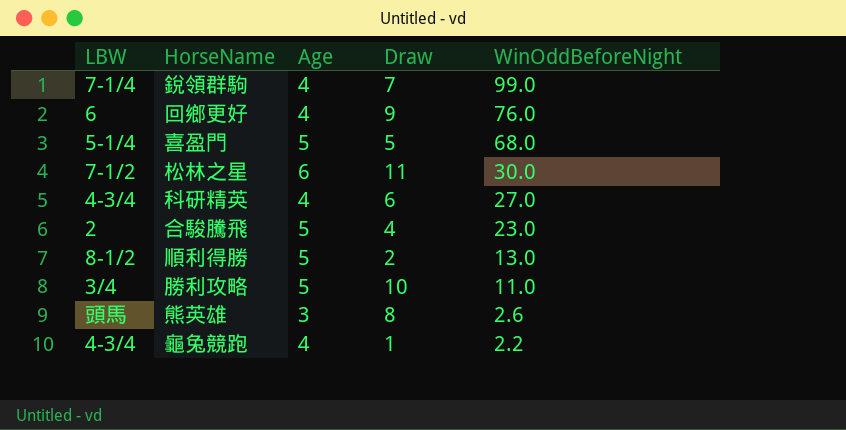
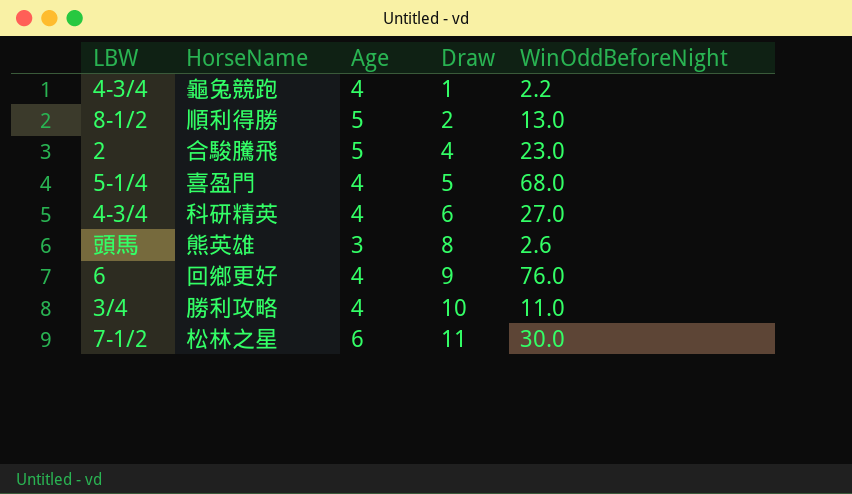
row order: WinOddBeforeNight descending -> Draw ascending
row 銳領群駒: 7-1/4 | 4 | 7 | 99.0 -> none
喜盈門 | Age: 5 -> 4
勝利攻略 | Age: 5 -> 4

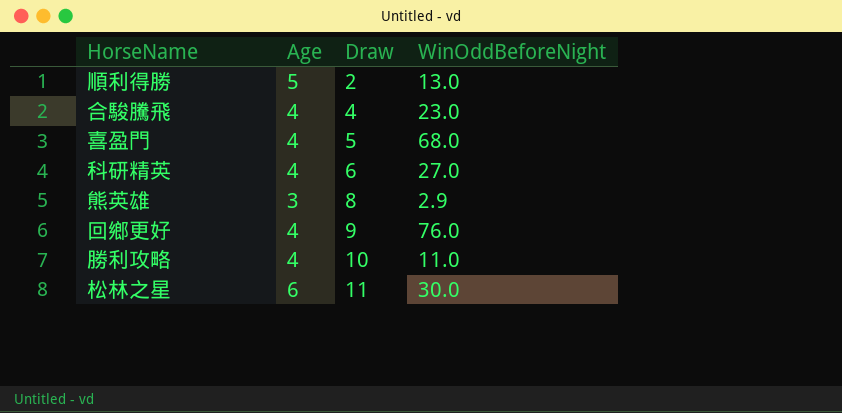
column LBW | position: 1 -> none
row 龜兔競跑: 4-3/4 | 4 | 1 | 2.2 -> none
合駿騰飛 | Age: 5 -> 4
熊英雄 | WinOddBeforeNight: 2.6 -> 2.9

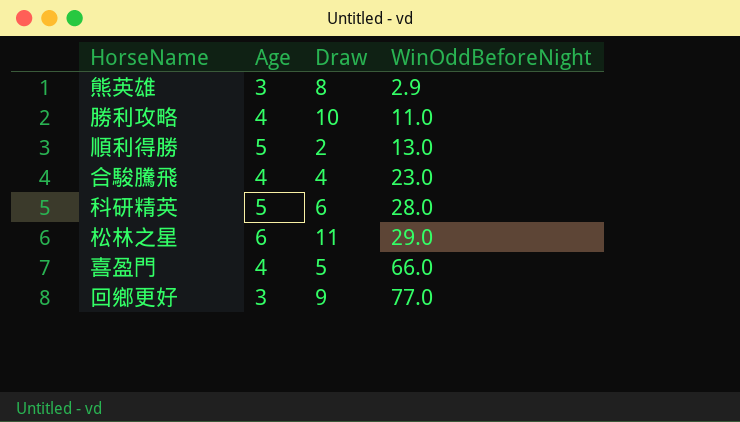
row order: Draw ascending -> WinOddBeforeNight ascending
科研精英 | Age: 4 -> 5
科研精英 | WinOddBeforeNight: 27.0 -> 28.0
松林之星 | WinOddBeforeNight: 30.0 -> 29.0
喜盈門 | WinOddBeforeNight: 68.0 -> 66.0
回鄉更好 | Age: 4 -> 3
回鄉更好 | WinOddBeforeNight: 76.0 -> 77.0

